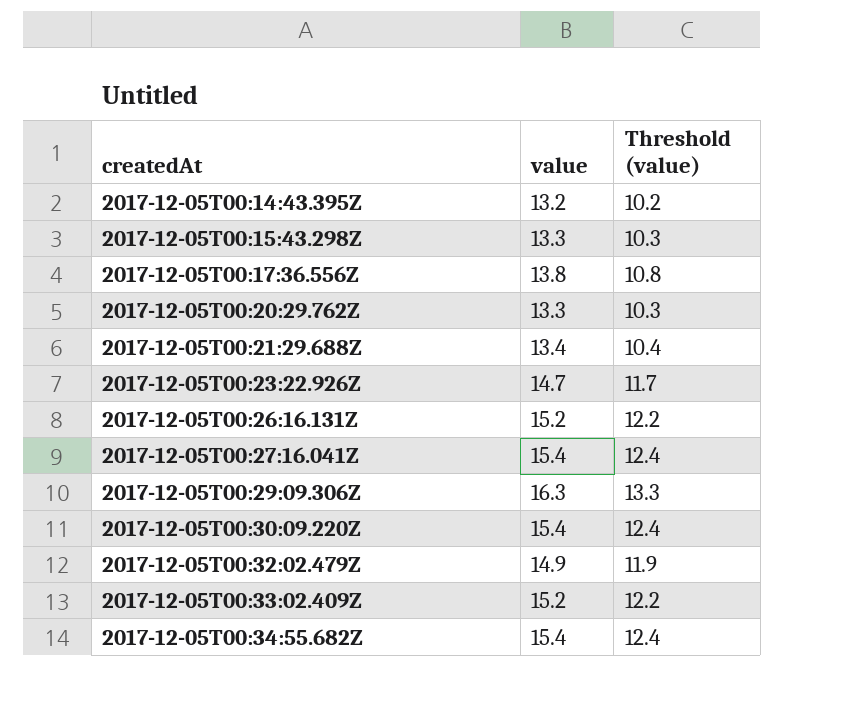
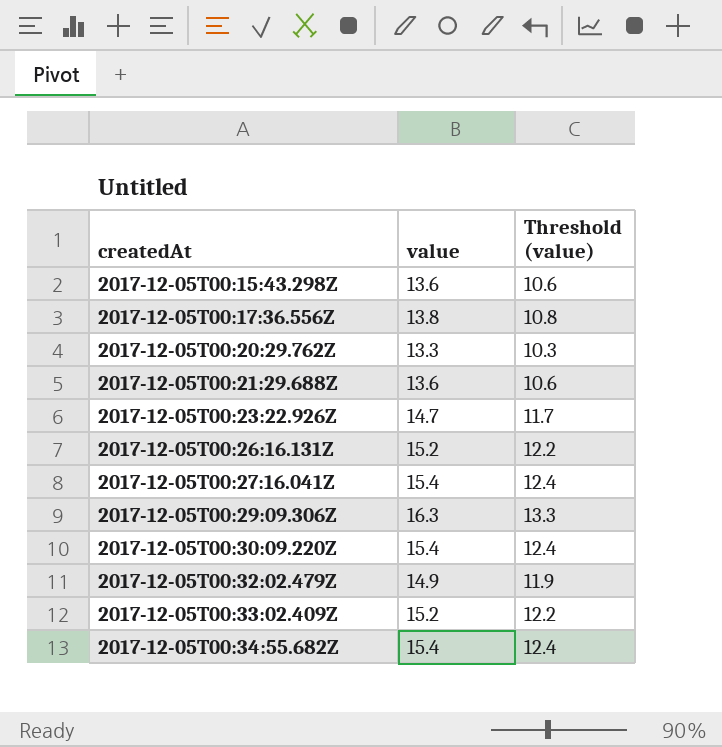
row 2017-12-05T00:14:43.395Z: 13.2 | 10.2 -> none
2017-12-05T00:15:43.298Z | value: 13.3 -> 13.6
2017-12-05T00:15:43.298Z | Threshold (value): 10.3 -> 10.6
2017-12-05T00:21:29.688Z | value: 13.4 -> 13.6
2017-12-05T00:21:29.688Z | Threshold (value): 10.4 -> 10.6

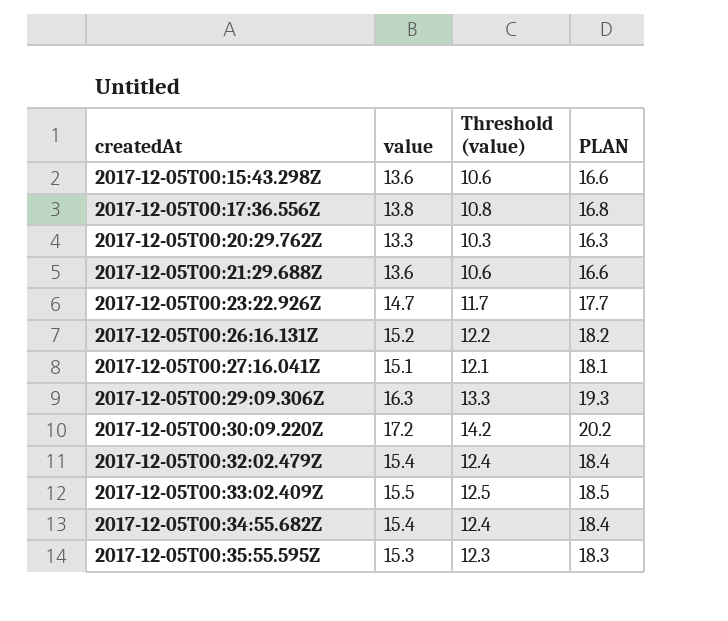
column PLAN | formula: none -> [value] + 3
2017-12-05T00:27:16.041Z | value: 15.4 -> 15.1
2017-12-05T00:27:16.041Z | Threshold (value): 12.4 -> 12.1
2017-12-05T00:30:09.220Z | value: 15.4 -> 17.2
2017-12-05T00:30:09.220Z | Threshold (value): 12.4 -> 14.2
2017-12-05T00:32:02.479Z | value: 14.9 -> 15.4
2017-12-05T00:32:02.479Z | Threshold (value): 11.9 -> 12.4
2017-12-05T00:33:02.409Z | value: 15.2 -> 15.5
2017-12-05T00:33:02.409Z | Threshold (value): 12.2 -> 12.5
row 2017-12-05T00:35:55.595Z: none -> 15.3 | 12.3 | 18.3

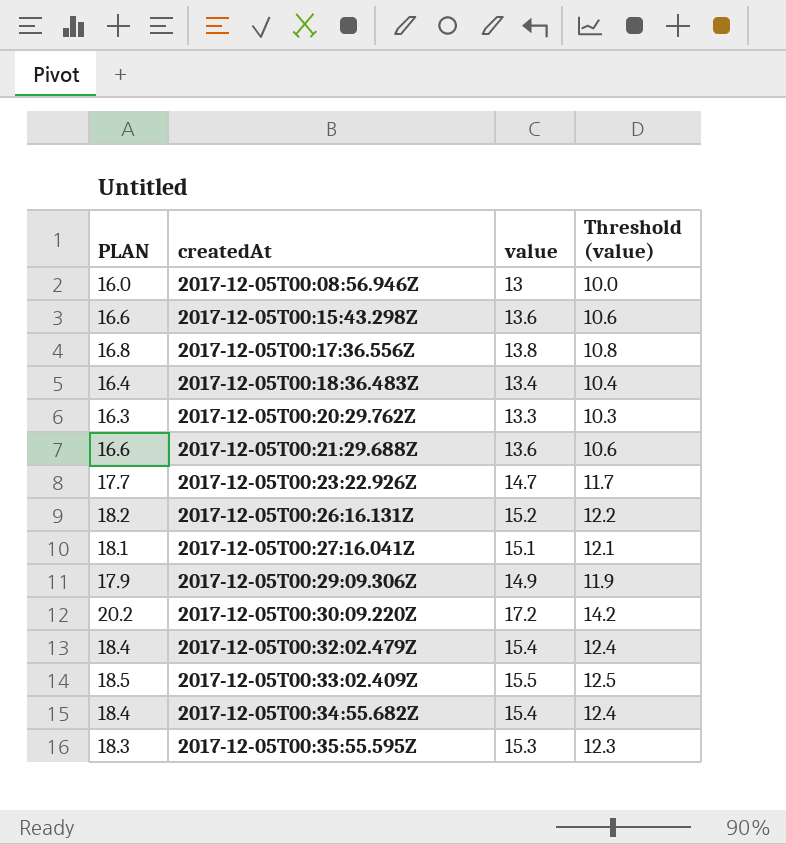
column PLAN | position: 4 -> 1
row 2017-12-05T00:08:56.946Z: none -> 16.0 | 13 | 10.0
row 2017-12-05T00:18:36.483Z: none -> 16.4 | 13.4 | 10.4
2017-12-05T00:29:09.306Z | PLAN: 19.3 -> 17.9
2017-12-05T00:29:09.306Z | value: 16.3 -> 14.9
2017-12-05T00:29:09.306Z | Threshold (value): 13.3 -> 11.9

